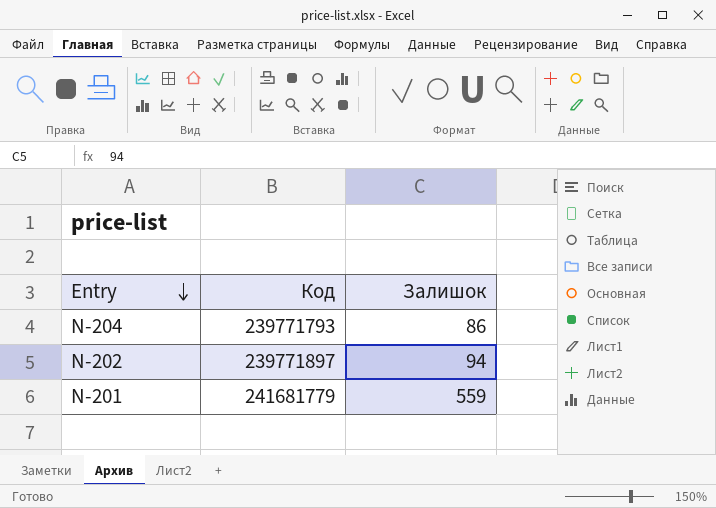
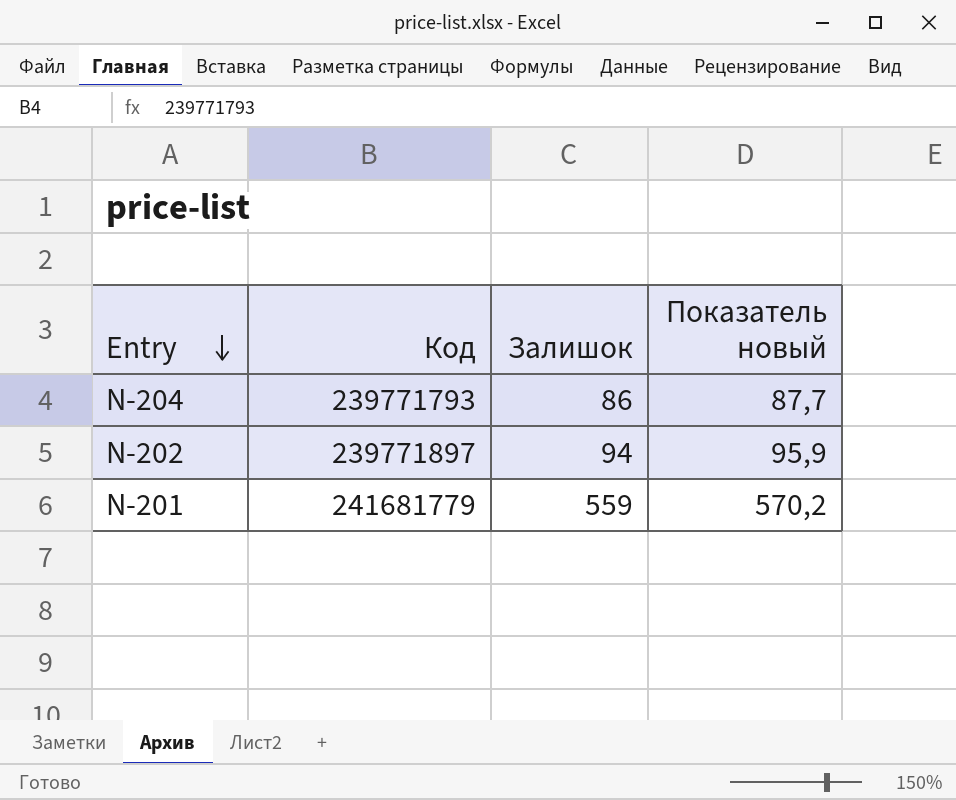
column Показатель новый | formula: none -> [Залишок] * 1,02

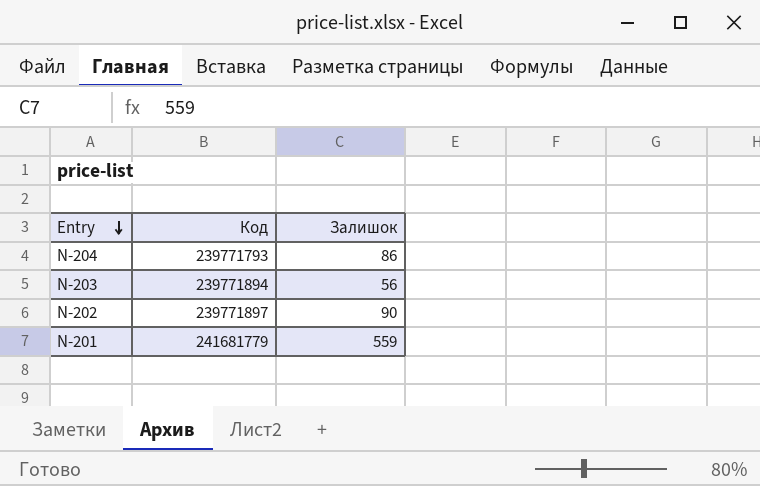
column Показатель новый | formula: [Залишок] * 1,02 -> none
row N-203: none -> 239771894 | 56
N-202 | Залишок: 94 -> 90

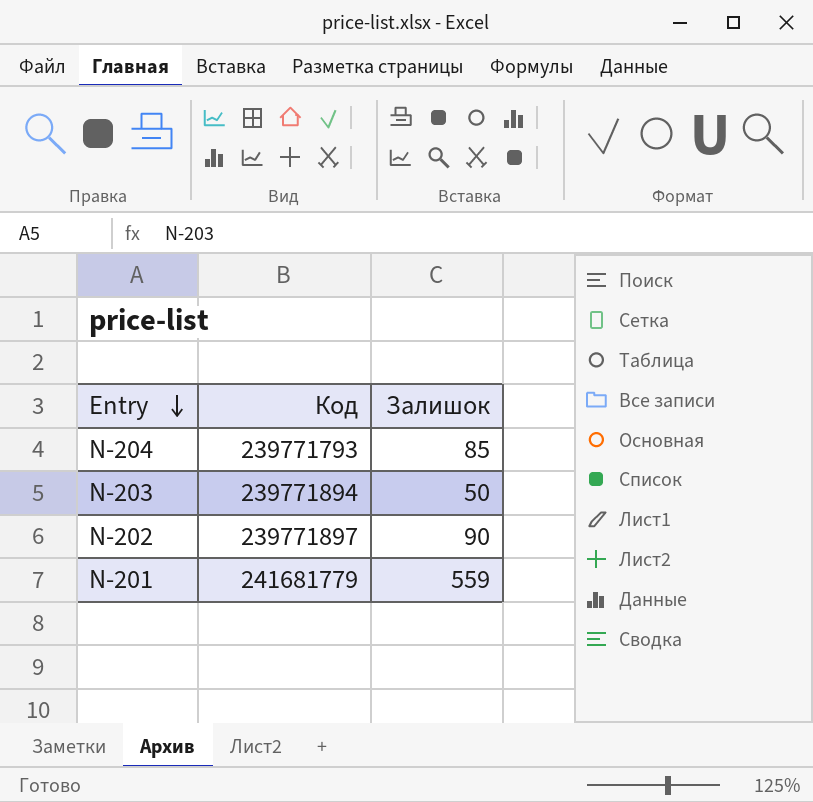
N-204 | Залишок: 86 -> 85
N-203 | Залишок: 56 -> 50

